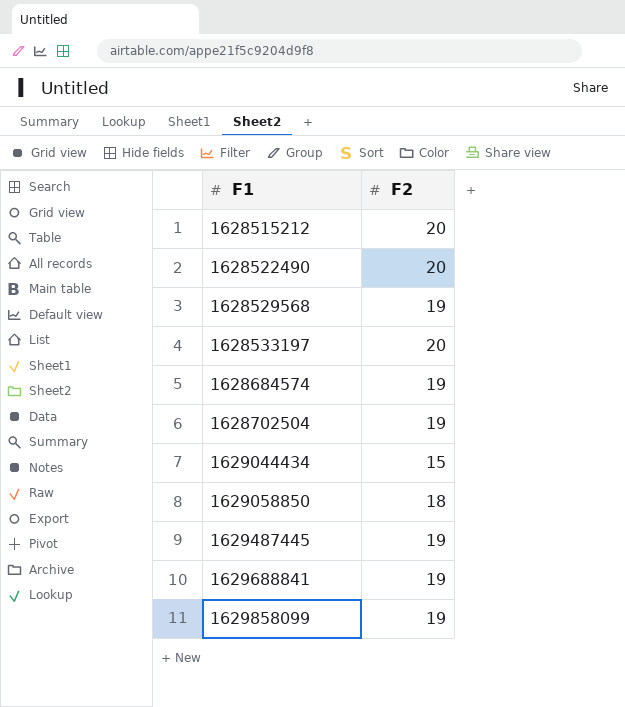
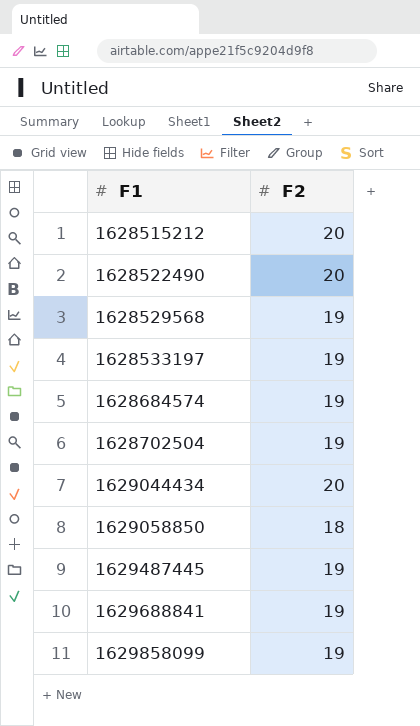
1628533197 | F2: 20 -> 19
1629044434 | F2: 15 -> 20

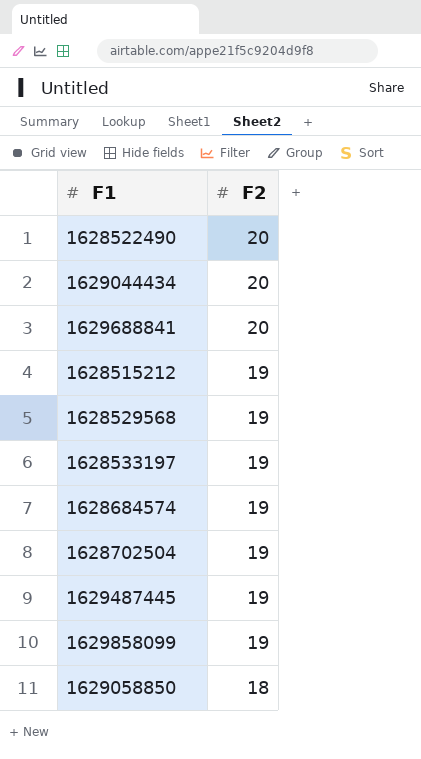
row order: F1 ascending -> F2 descending
1629688841 | F2: 19 -> 20
1628515212 | F2: 20 -> 19

